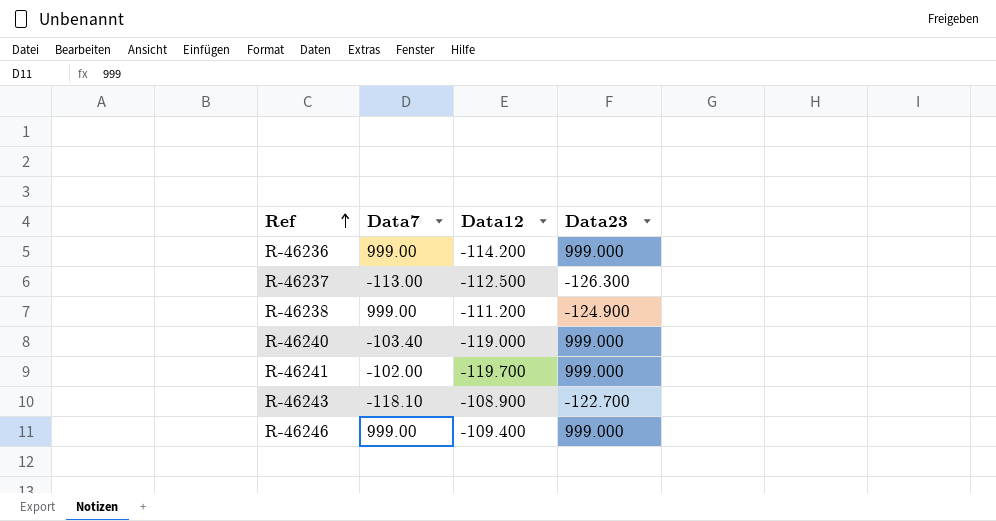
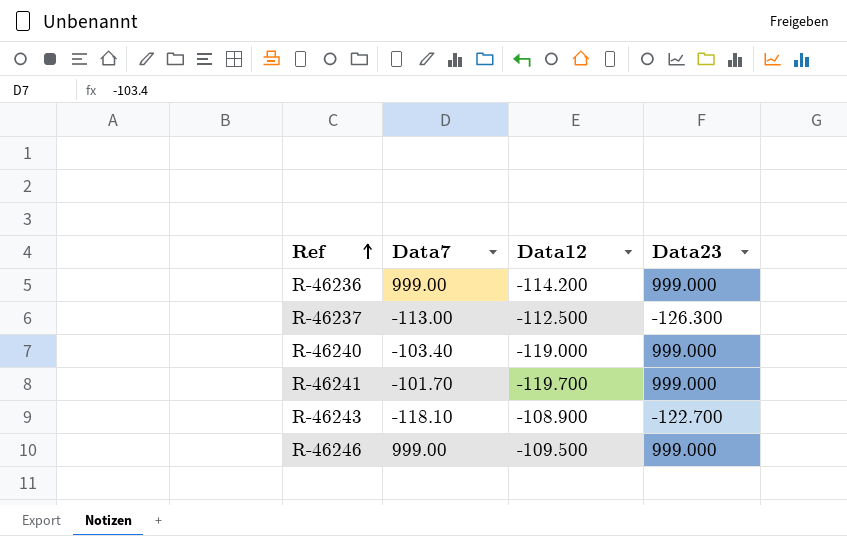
row R-46238: 999.00 | -111.200 | -124.900 -> none
R-46241 | Data7: -102.00 -> -101.70
R-46246 | Data12: -109.400 -> -109.500

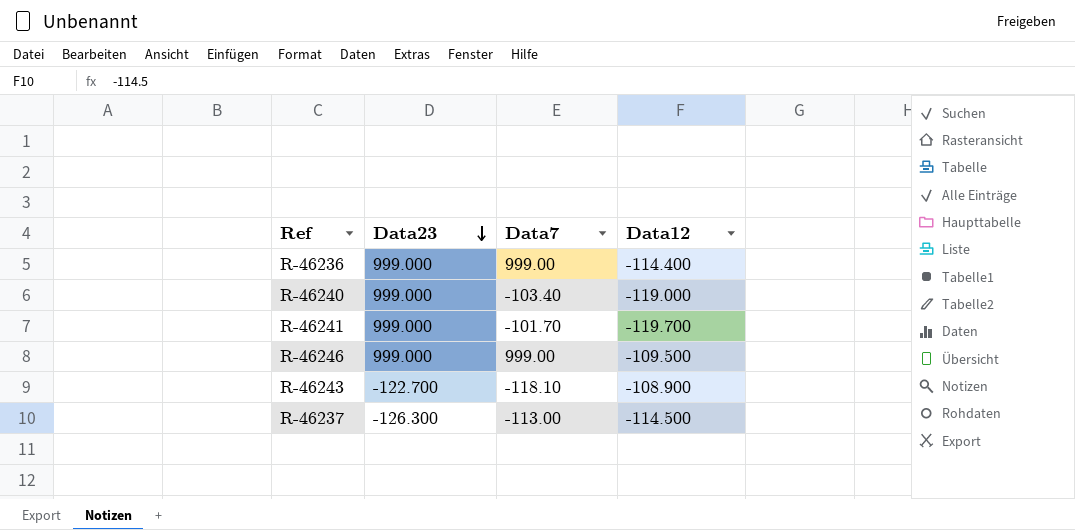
row order: Ref ascending -> Data23 descending
column Data23 | position: 4 -> 2
R-46236 | Data12: -114.200 -> -114.400
R-46237 | Data12: -112.500 -> -114.500

